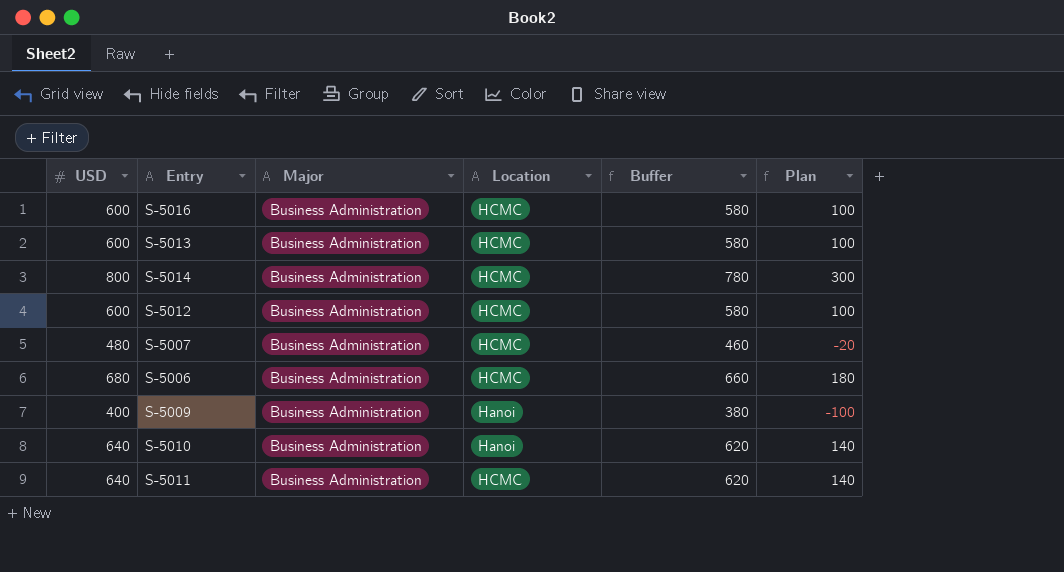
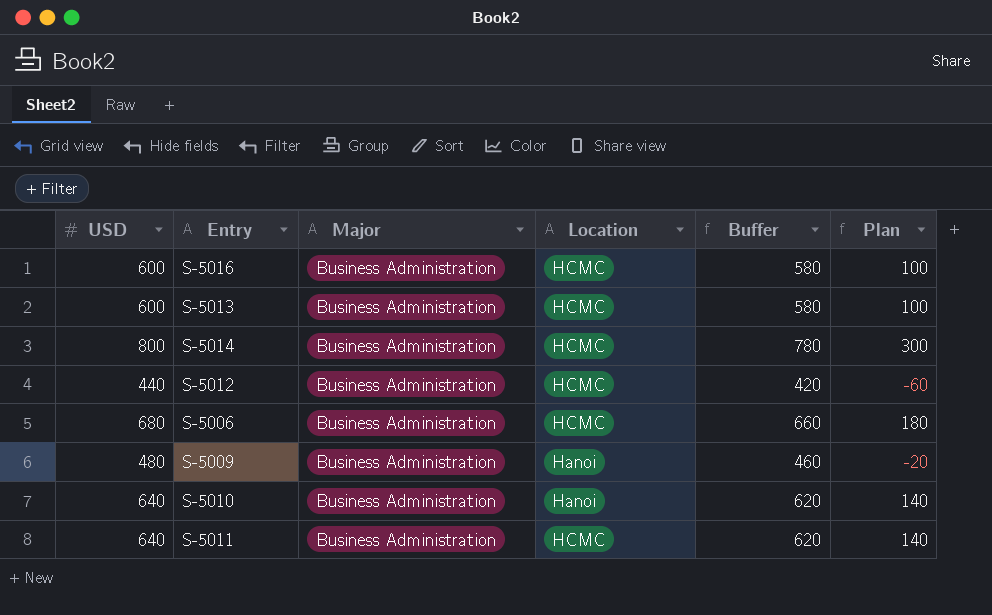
row S-5007: 480 | Business Administration | HCMC | 460 | -20 -> none
S-5012 | USD: 600 -> 440
S-5012 | Buffer: 580 -> 420
S-5012 | Plan: 100 -> -60
S-5009 | USD: 400 -> 480
S-5009 | Buffer: 380 -> 460
S-5009 | Plan: -100 -> -20

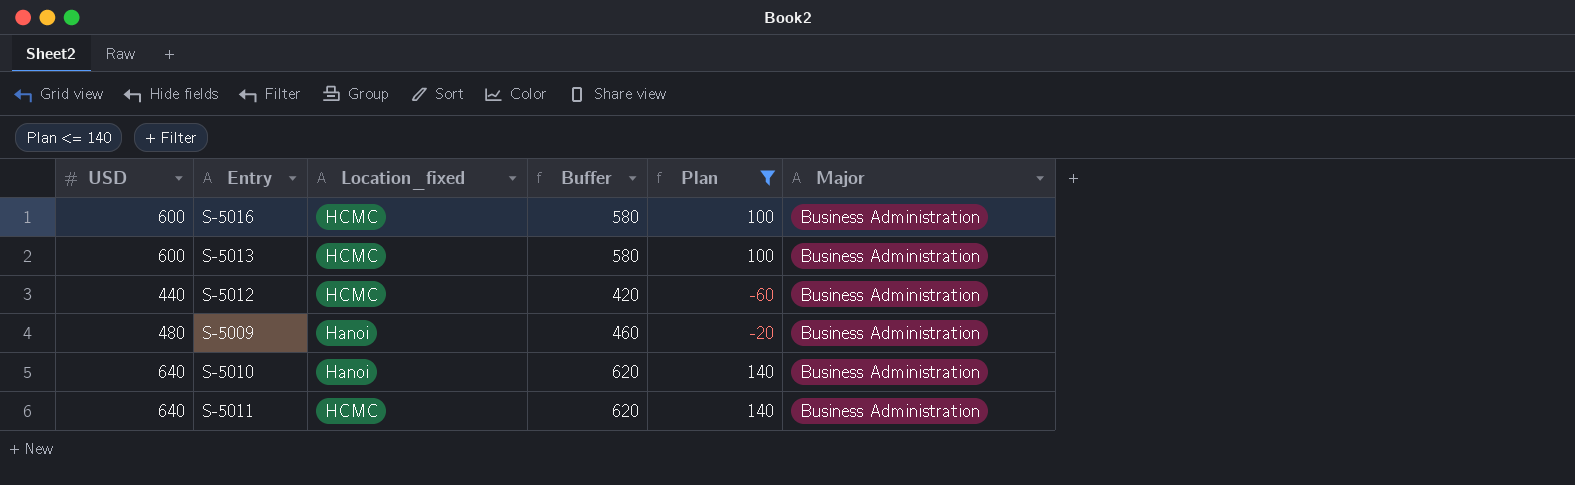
filter: none -> Plan <= 140
column name: Location -> Location_fixed
column Major | position: 3 -> 6

